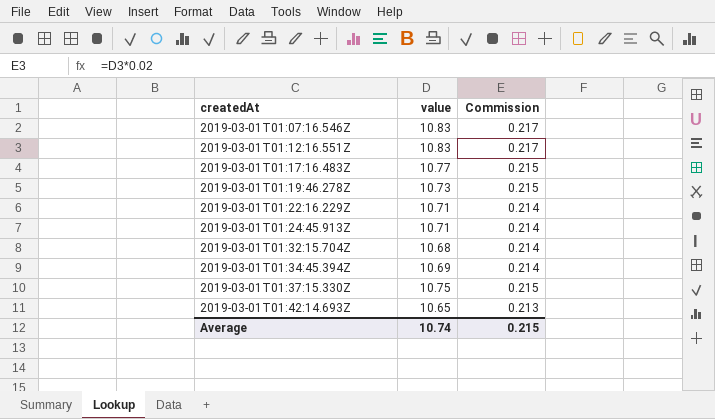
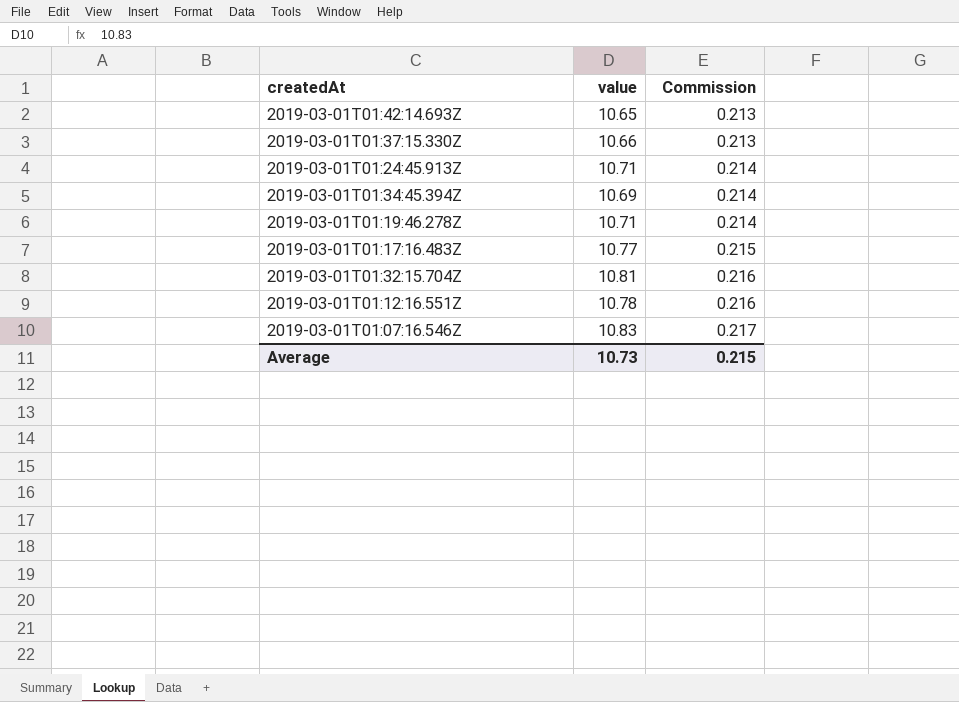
row order: createdAt ascending -> Commission ascending
row 2019-03-01T01:22:16.229Z: 10.71 | 0.214 -> none
2019-03-01T01:37:15.330Z | value: 10.75 -> 10.66
2019-03-01T01:37:15.330Z | Commission: 0.215 -> 0.213
2019-03-01T01:19:46.278Z | value: 10.73 -> 10.71
2019-03-01T01:19:46.278Z | Commission: 0.215 -> 0.214
2019-03-01T01:32:15.704Z | value: 10.68 -> 10.81
2019-03-01T01:32:15.704Z | Commission: 0.214 -> 0.216
2019-03-01T01:12:16.551Z | value: 10.83 -> 10.78
2019-03-01T01:12:16.551Z | Commission: 0.217 -> 0.216
Average | value: 10.74 -> 10.73

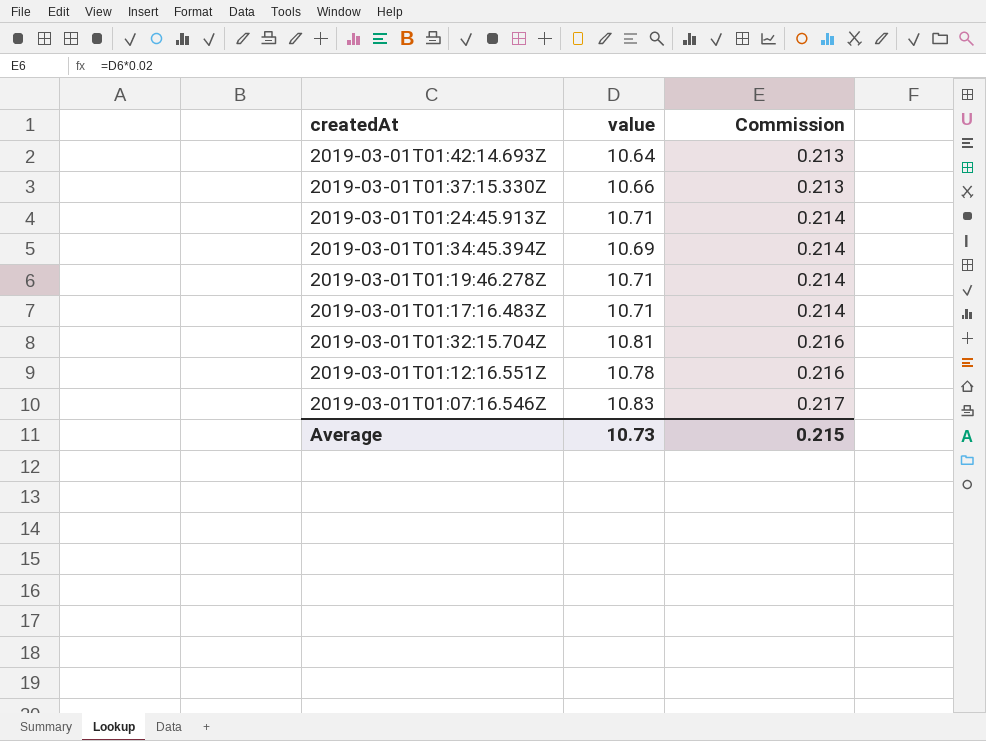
2019-03-01T01:42:14.693Z | value: 10.65 -> 10.64
2019-03-01T01:17:16.483Z | value: 10.77 -> 10.71
2019-03-01T01:17:16.483Z | Commission: 0.215 -> 0.214

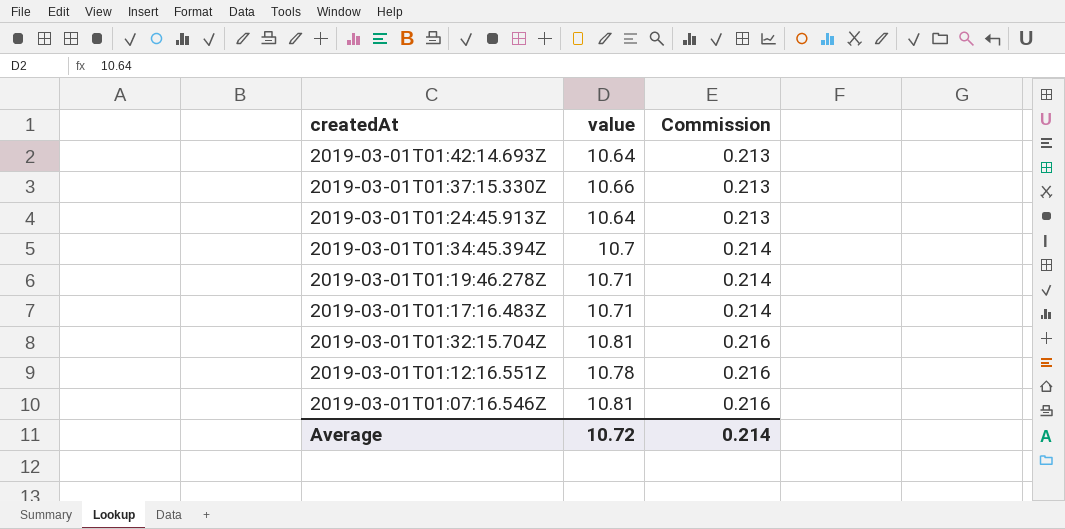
2019-03-01T01:24:45.913Z | value: 10.71 -> 10.64
2019-03-01T01:24:45.913Z | Commission: 0.214 -> 0.213
2019-03-01T01:34:45.394Z | value: 10.69 -> 10.7
2019-03-01T01:07:16.546Z | value: 10.83 -> 10.81
2019-03-01T01:07:16.546Z | Commission: 0.217 -> 0.216
Average | value: 10.73 -> 10.72
Average | Commission: 0.215 -> 0.214

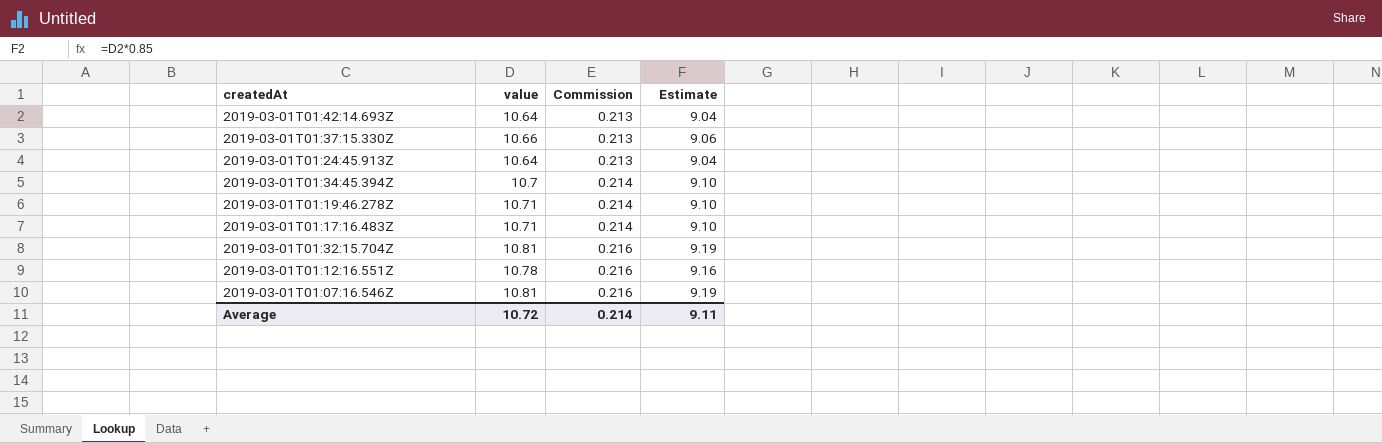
column Estimate | formula: none -> [value] * 0.85

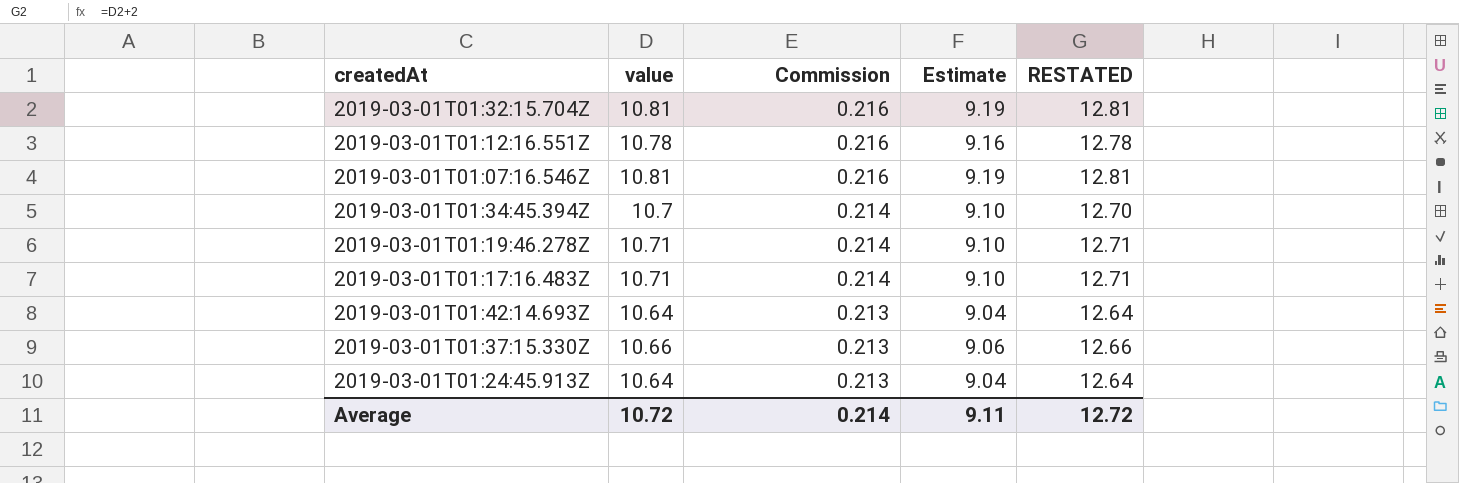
row order: Commission ascending -> Commission descending
column RESTATED | formula: none -> [value] + 2

